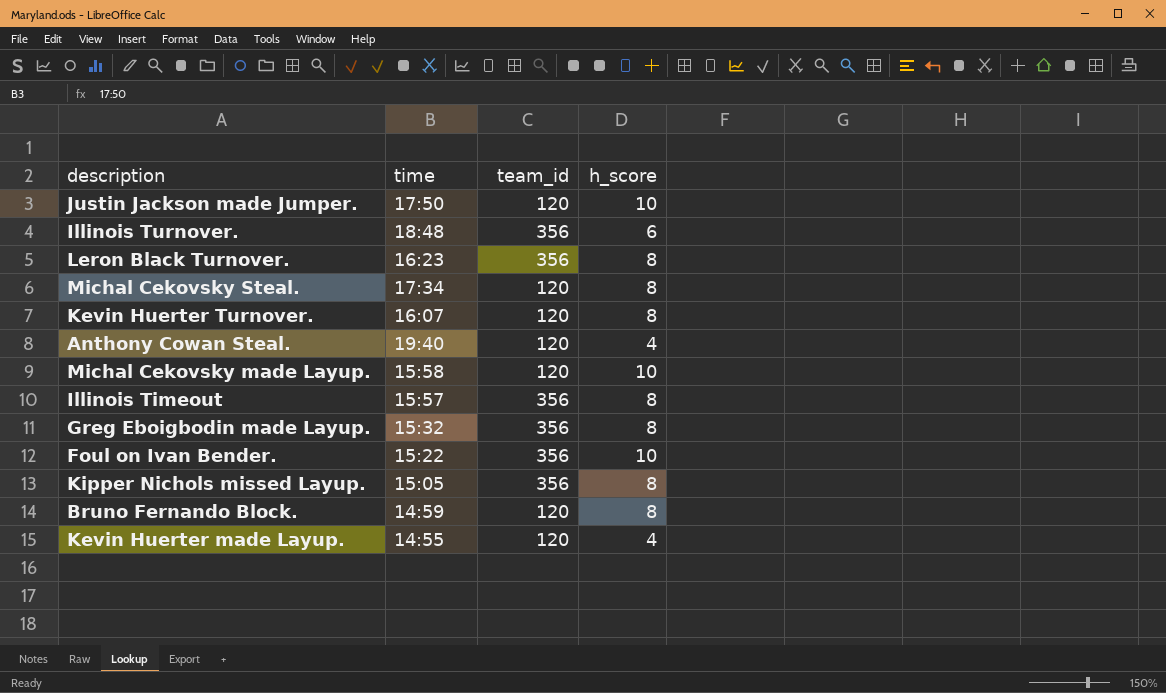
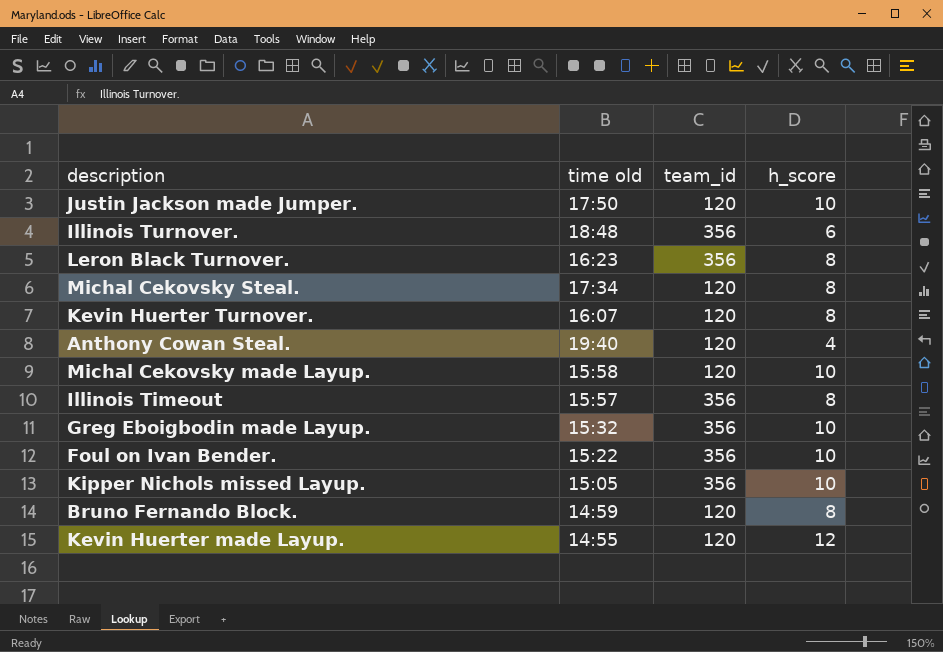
column name: time -> time old
Greg Eboigbodin made Layup. | h_score: 8 -> 10
Kipper Nichols missed Layup. | h_score: 8 -> 10
Kevin Huerter made Layup. | h_score: 4 -> 12

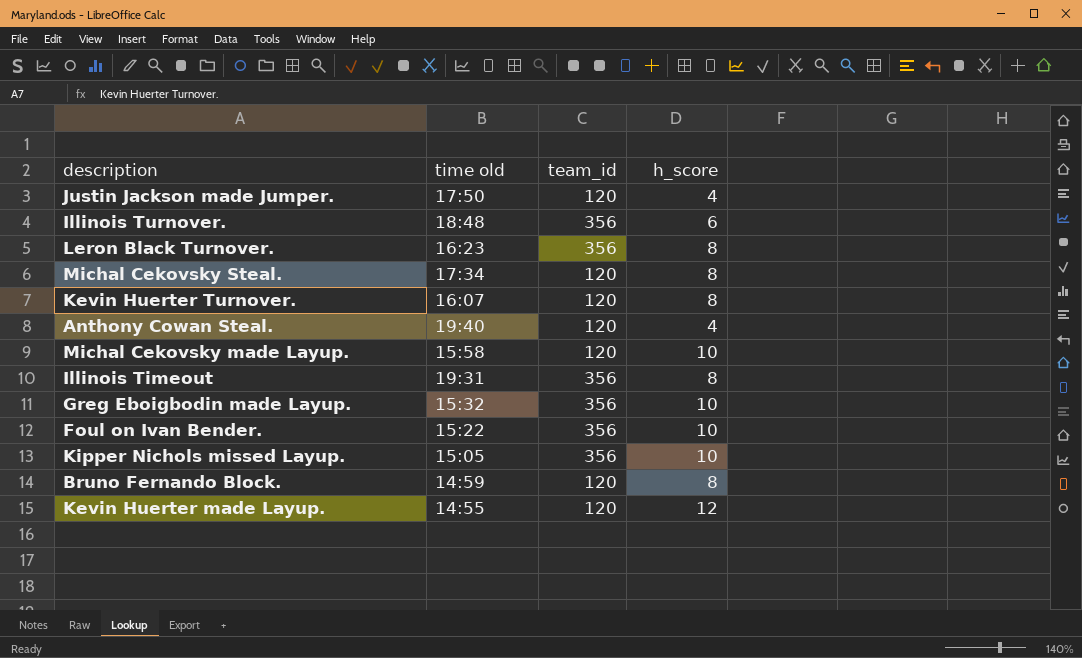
Justin Jackson made Jumper. | h_score: 10 -> 4
Illinois Timeout | time old: 15:57 -> 19:31

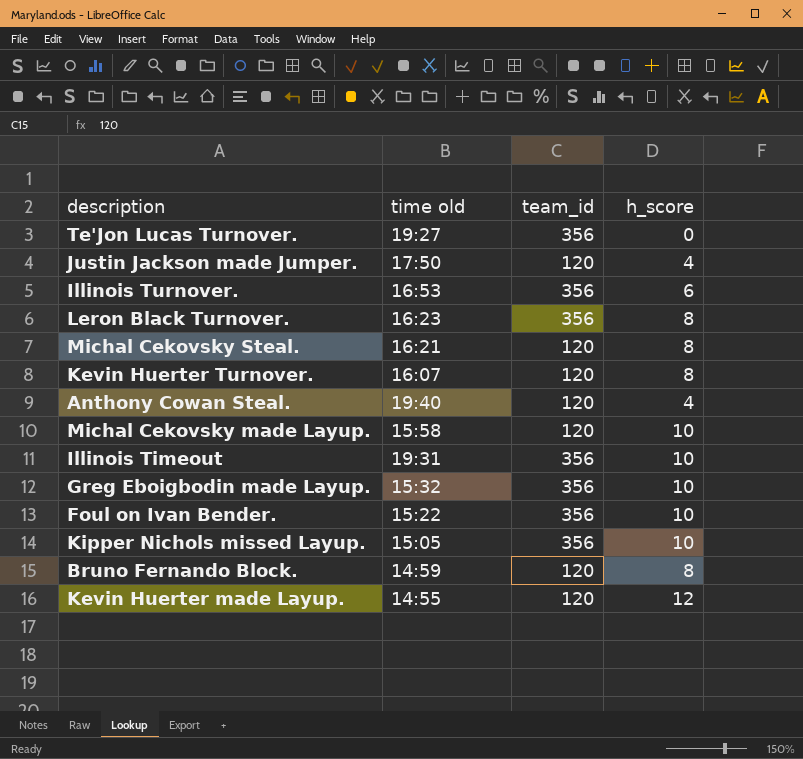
row Te'Jon Lucas Turnover.: none -> 19:27 | 356 | 0
Illinois Turnover. | time old: 18:48 -> 16:53
Michal Cekovsky Steal. | time old: 17:34 -> 16:21
Illinois Timeout | h_score: 8 -> 10

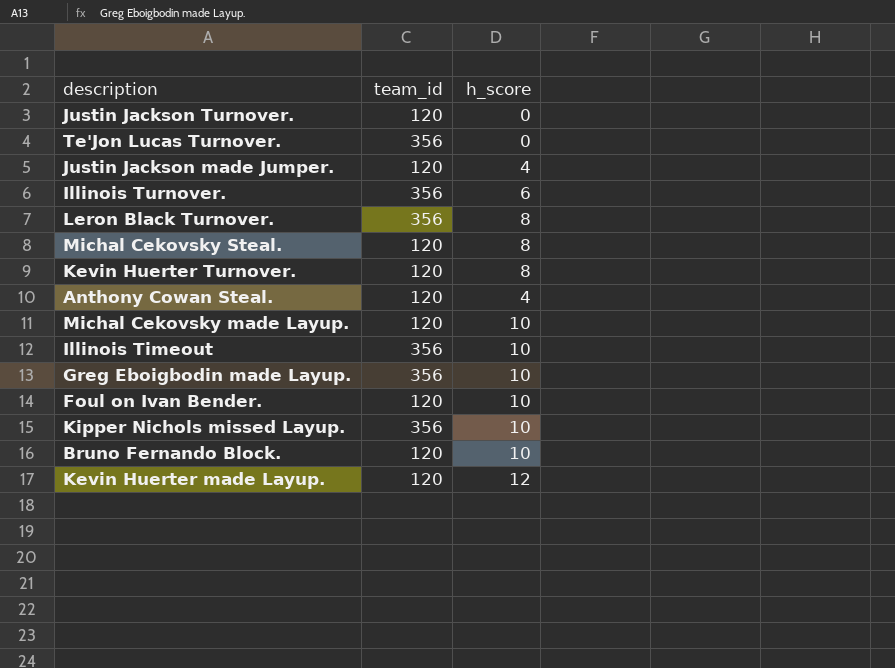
column time old | position: 2 -> none
row Justin Jackson Turnover.: none -> 120 | 0
Foul on Ivan Bender. | team_id: 356 -> 120
Bruno Fernando Block. | h_score: 8 -> 10

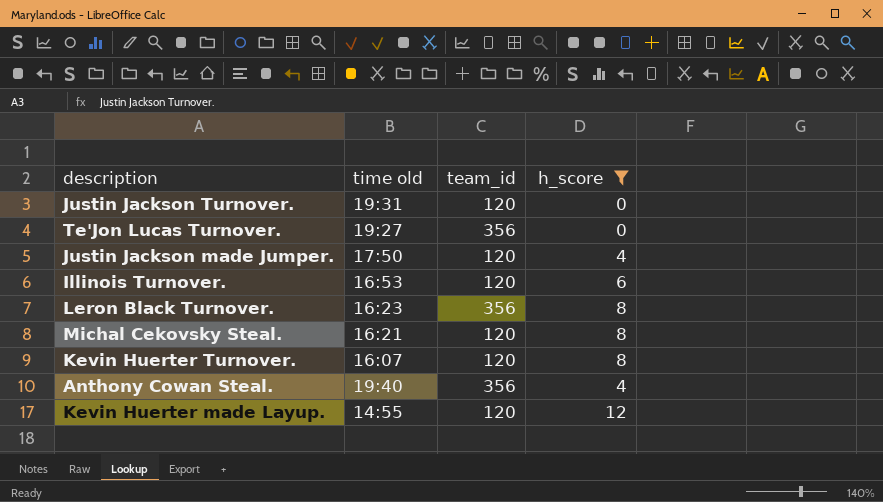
filter: none -> h_score != 10
column time old | position: none -> 2
Illinois Turnover. | team_id: 356 -> 120
Anthony Cowan Steal. | team_id: 120 -> 356

